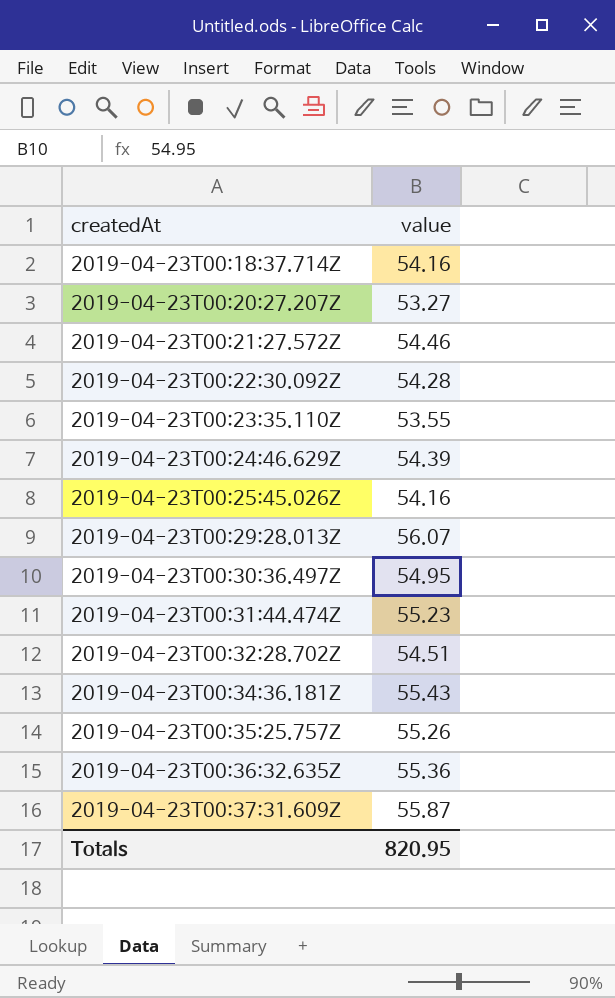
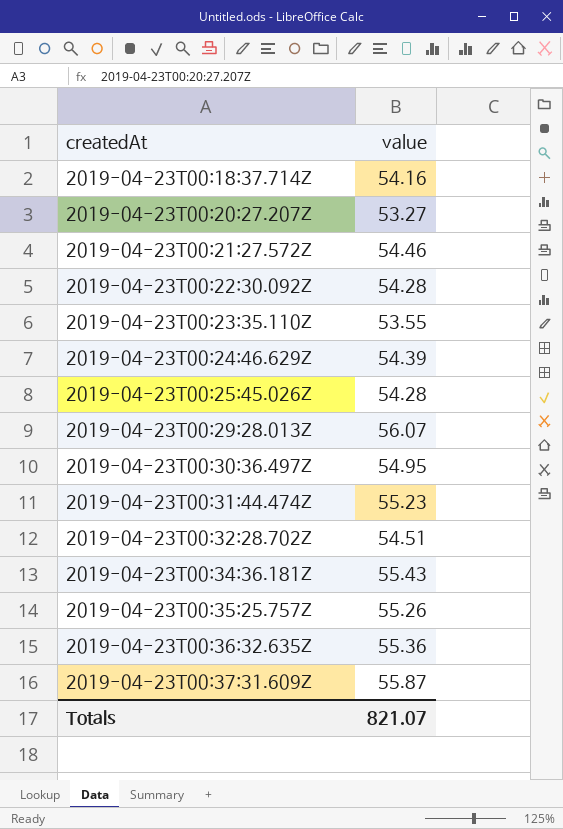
2019-04-23T00:25:45.026Z | value: 54.16 -> 54.28
Totals | value: 820.95 -> 821.07

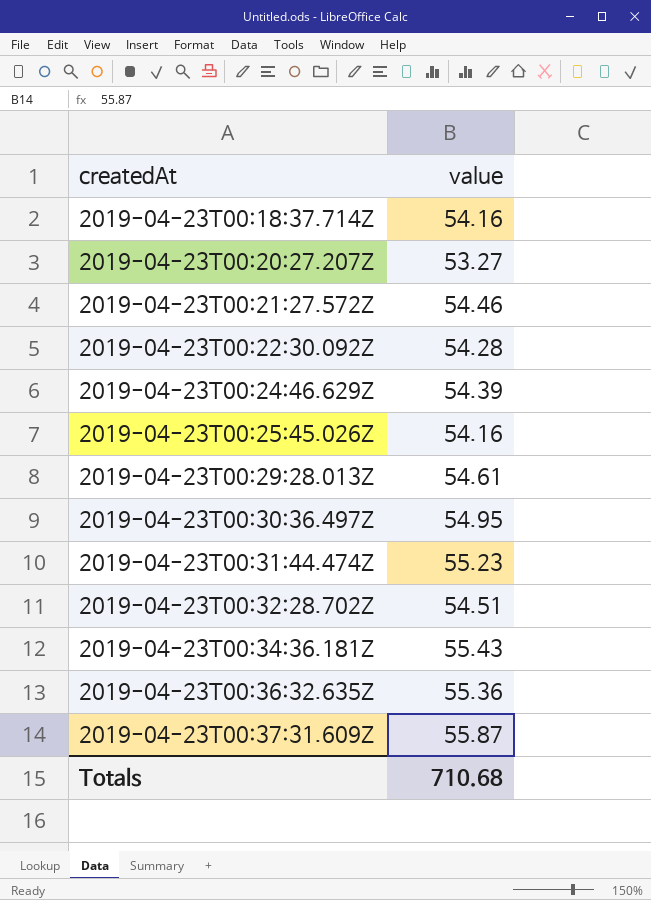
row 2019-04-23T00:23:35.110Z: 53.55 -> none
row 2019-04-23T00:35:25.757Z: 55.26 -> none
2019-04-23T00:25:45.026Z | value: 54.28 -> 54.16
2019-04-23T00:29:28.013Z | value: 56.07 -> 54.61
Totals | value: 821.07 -> 710.68

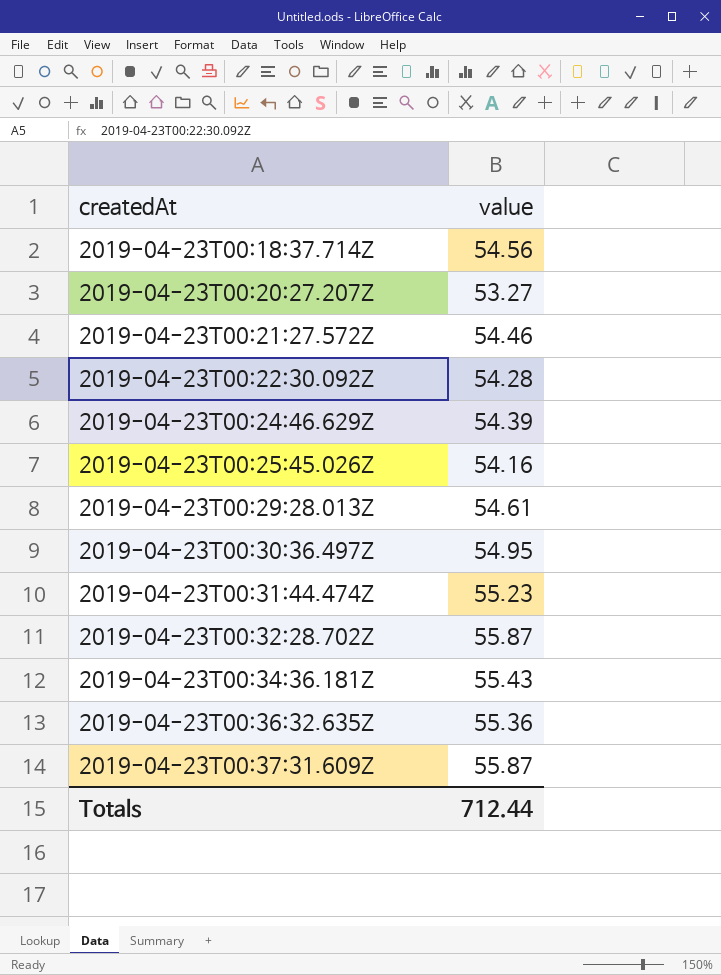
2019-04-23T00:18:37.714Z | value: 54.16 -> 54.56
2019-04-23T00:32:28.702Z | value: 54.51 -> 55.87
Totals | value: 710.68 -> 712.44

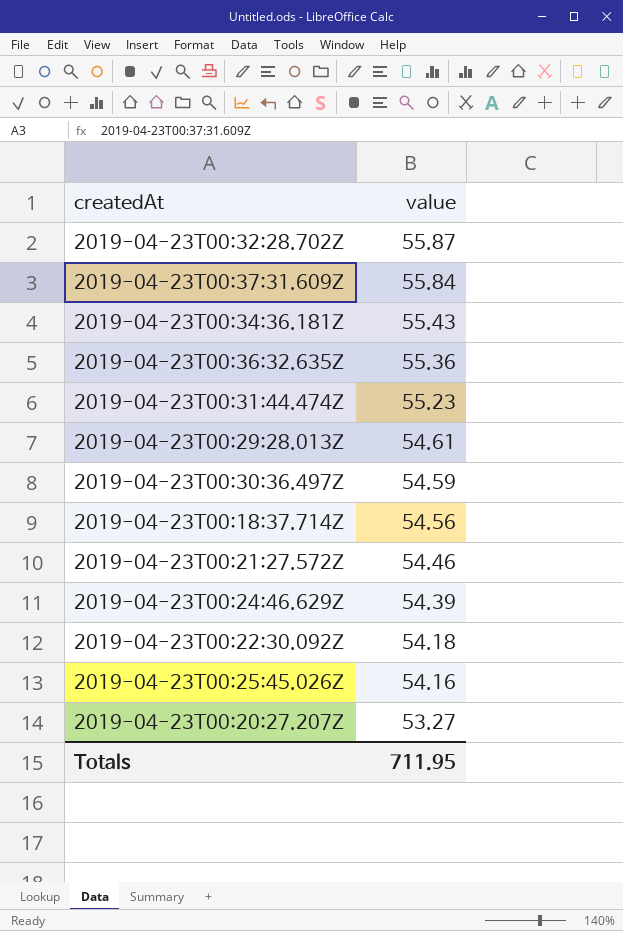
row order: createdAt ascending -> value descending
2019-04-23T00:37:31.609Z | value: 55.87 -> 55.84
2019-04-23T00:30:36.497Z | value: 54.95 -> 54.59
2019-04-23T00:22:30.092Z | value: 54.28 -> 54.18
Totals | value: 712.44 -> 711.95

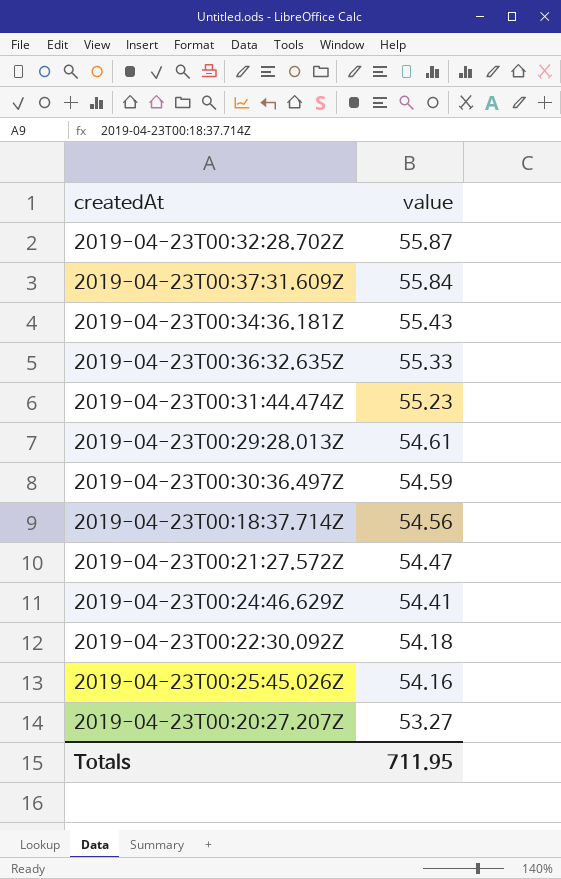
2019-04-23T00:36:32.635Z | value: 55.36 -> 55.33
2019-04-23T00:21:27.572Z | value: 54.46 -> 54.47
2019-04-23T00:24:46.629Z | value: 54.39 -> 54.41

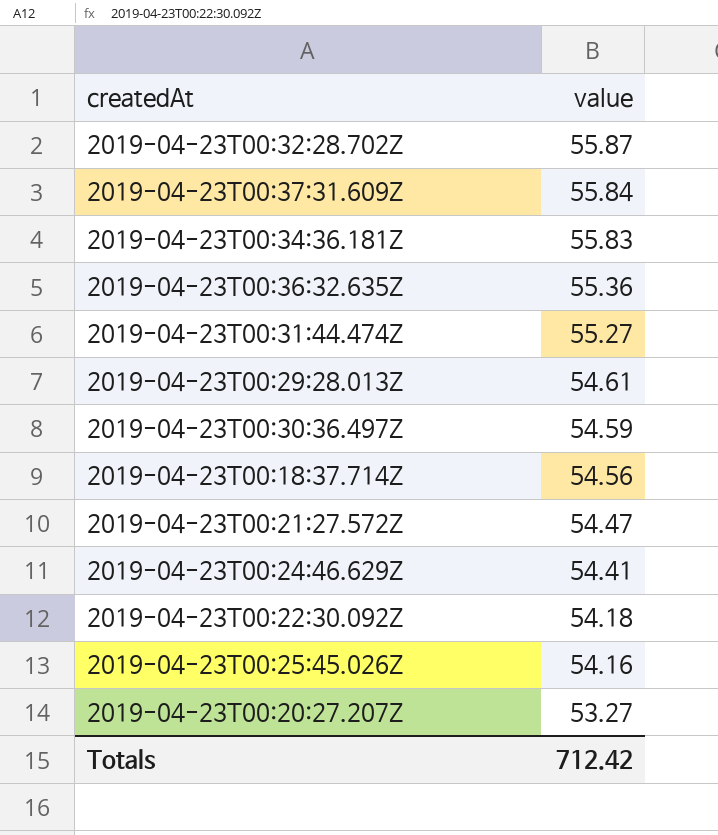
2019-04-23T00:34:36.181Z | value: 55.43 -> 55.83
2019-04-23T00:36:32.635Z | value: 55.33 -> 55.36
2019-04-23T00:31:44.474Z | value: 55.23 -> 55.27
Totals | value: 711.95 -> 712.42

